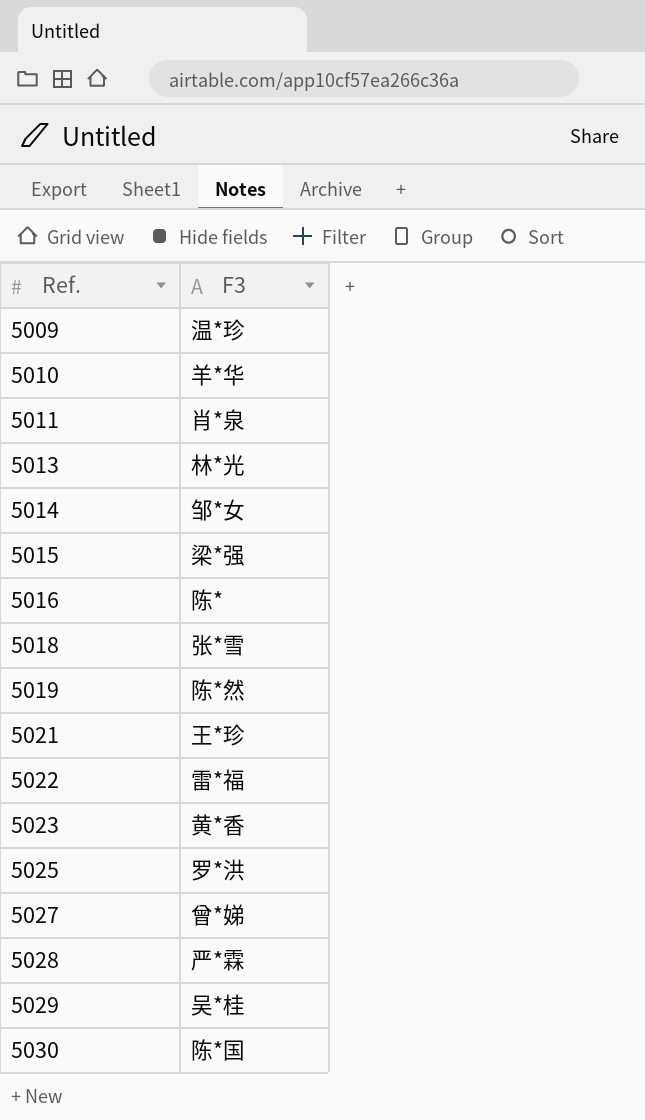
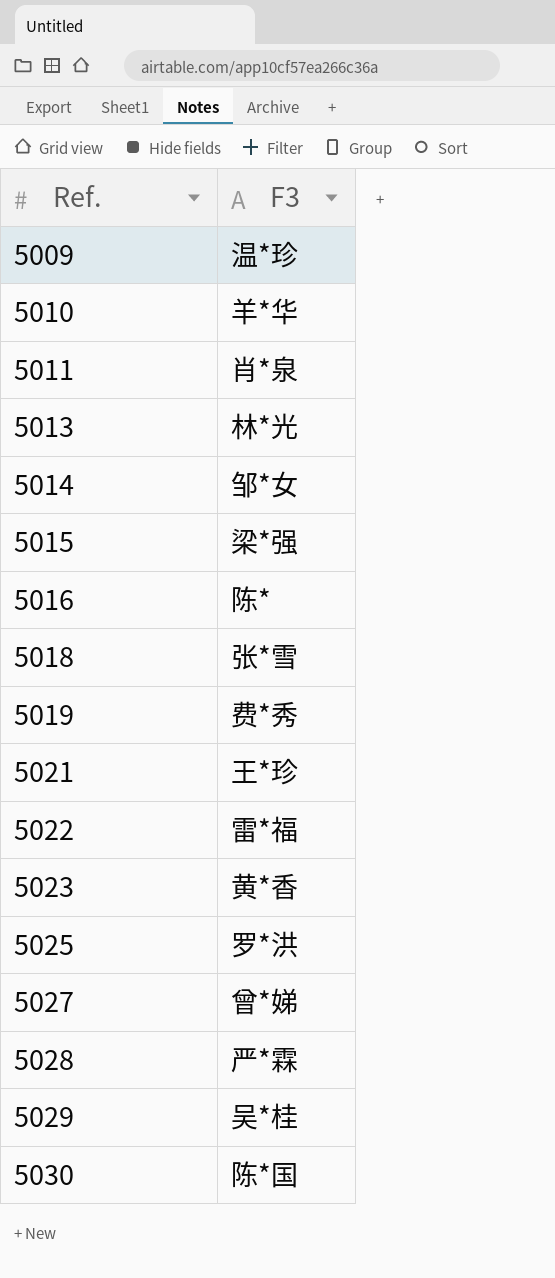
5019 | F3: 陈*然 -> 费*秀

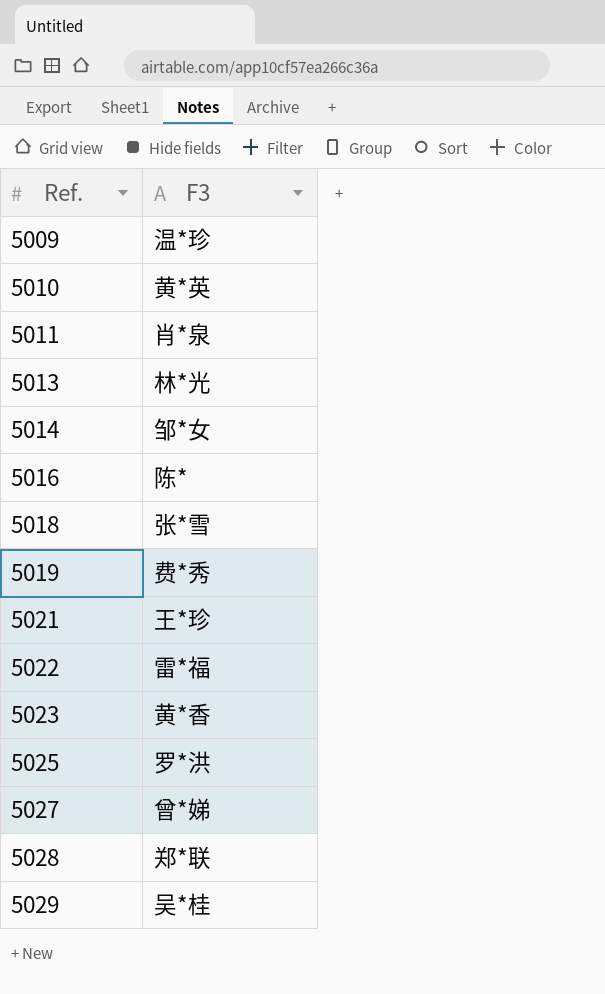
row 5015: 梁*强 -> none
row 5030: 陈*国 -> none
5010 | F3: 羊*华 -> 黄*英
5028 | F3: 严*霖 -> 郑*联

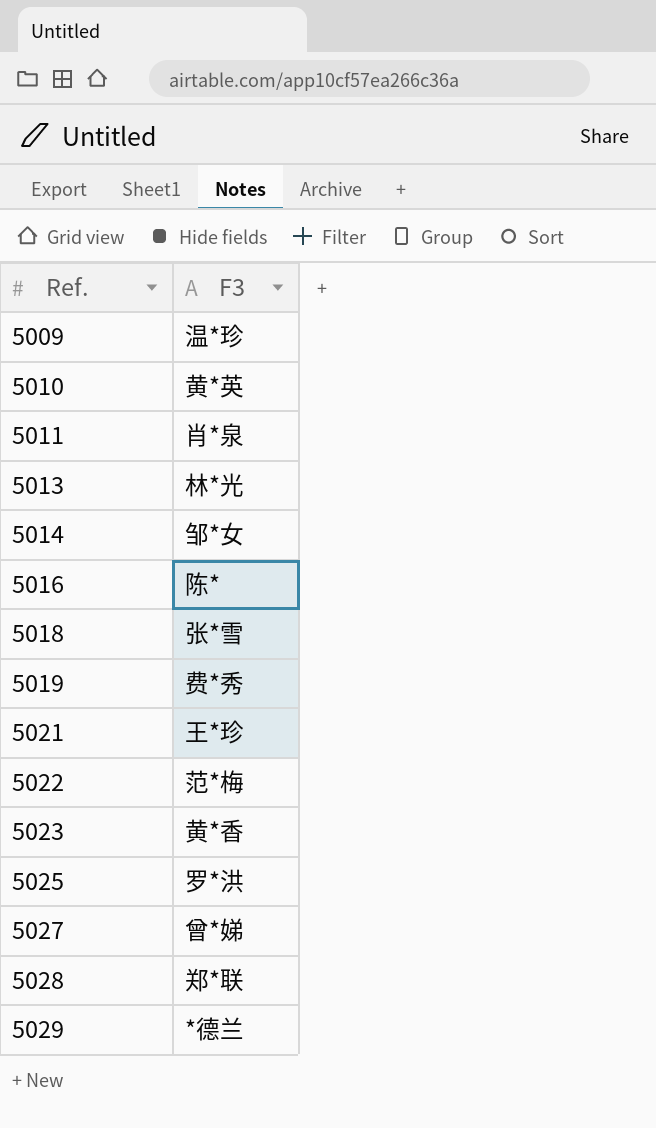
5022 | F3: 雷*福 -> 范*梅
5029 | F3: 吴*桂 -> *德兰

